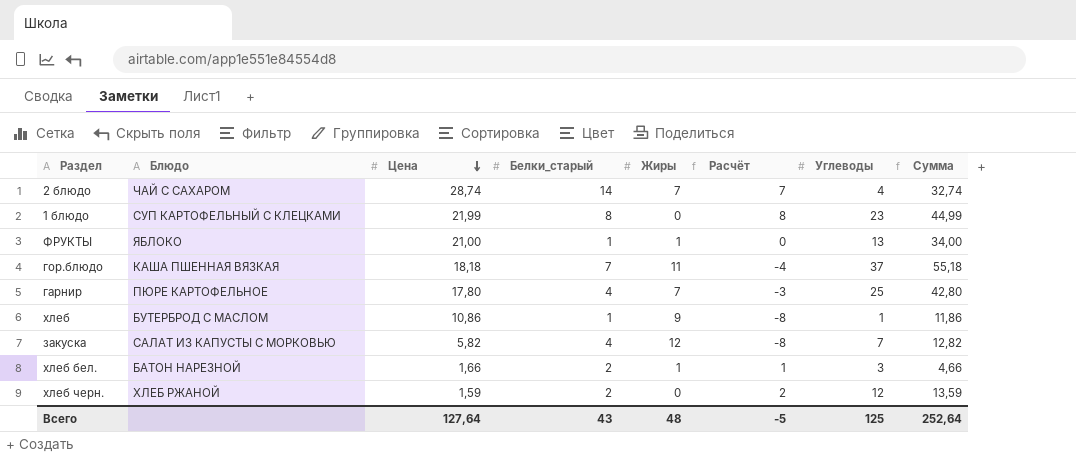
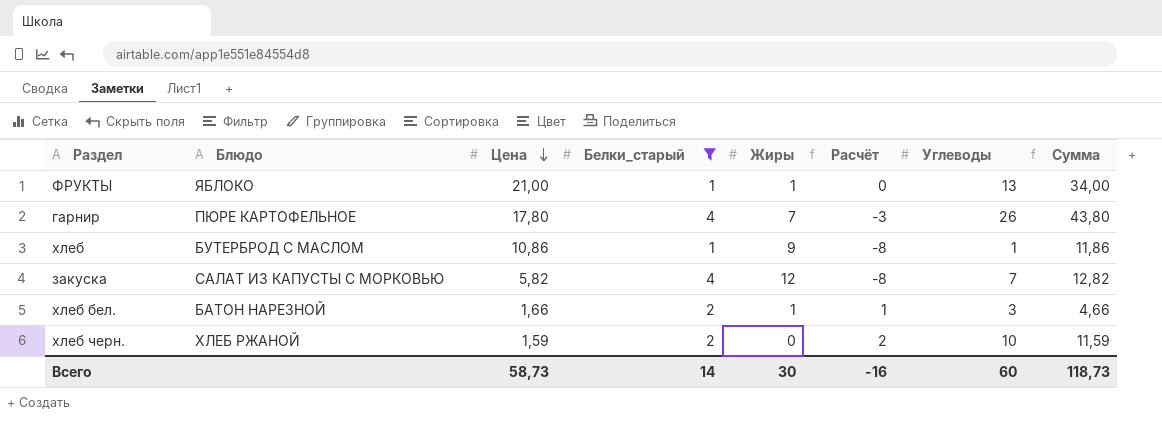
filter: none -> Белки_старый <= 4
гарнир | Углеводы: 25 -> 26
гарнир | Сумма: 42,80 -> 43,80
хлеб черн. | Углеводы: 12 -> 10
хлеб черн. | Сумма: 13,59 -> 11,59
Всего | Цена: 127,64 -> 58,73
Всего | Белки_старый: 43 -> 14
Всего | Жиры: 48 -> 30
Всего | Расчёт: -5 -> -16
Всего | Углеводы: 125 -> 60
Всего | Сумма: 252,64 -> 118,73

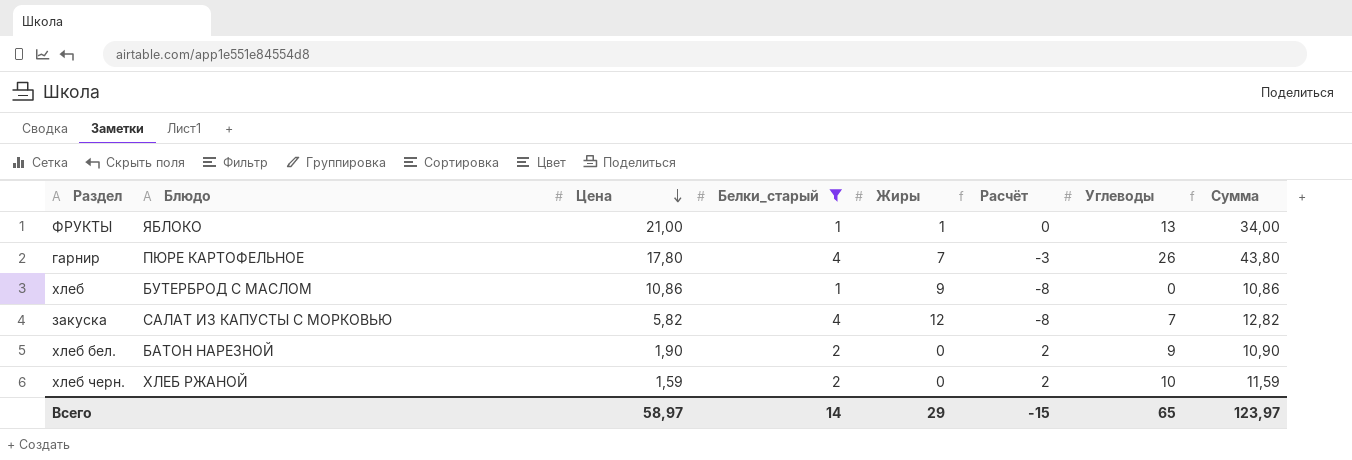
хлеб | Углеводы: 1 -> 0
хлеб | Сумма: 11,86 -> 10,86
хлеб бел. | Цена: 1,66 -> 1,90
хлеб бел. | Жиры: 1 -> 0
хлеб бел. | Расчёт: 1 -> 2
хлеб бел. | Углеводы: 3 -> 9
хлеб бел. | Сумма: 4,66 -> 10,90
Всего | Цена: 58,73 -> 58,97
Всего | Жиры: 30 -> 29
Всего | Расчёт: -16 -> -15
Всего | Углеводы: 60 -> 65
Всего | Сумма: 118,73 -> 123,97

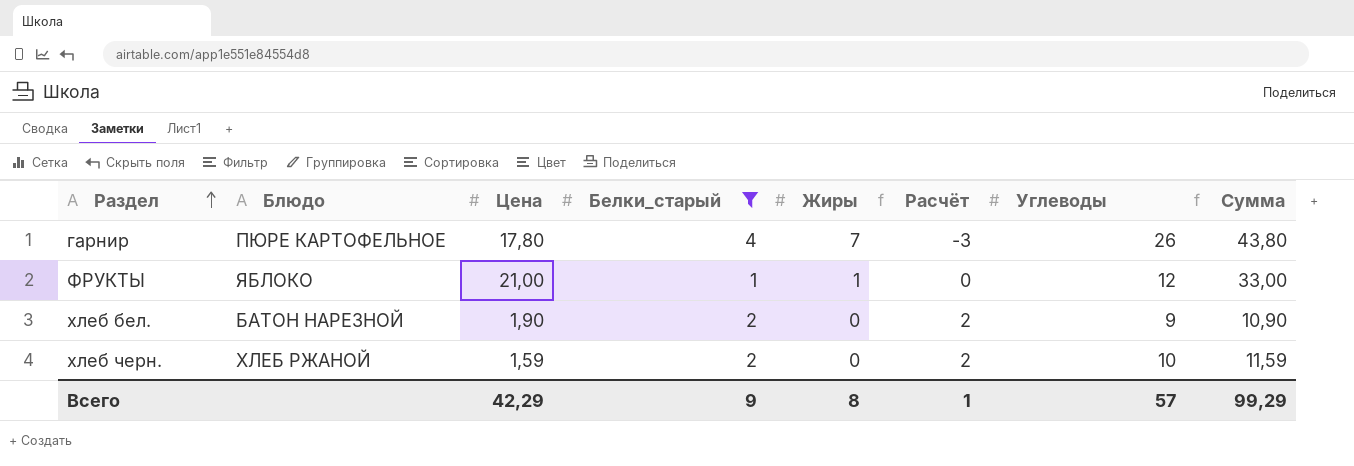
row order: Цена descending -> Раздел ascending
row хлеб: БУТЕРБРОД С МАСЛОМ | 10,86 | 1 | 9 | -8 | 0 | 10,86 -> none
row закуска: САЛАТ ИЗ КАПУСТЫ С МОРКОВЬЮ | 5,82 | 4 | 12 | -8 | 7 | 12,82 -> none
ФРУКТЫ | Углеводы: 13 -> 12
ФРУКТЫ | Сумма: 34,00 -> 33,00
Всего | Цена: 58,97 -> 42,29
Всего | Белки_старый: 14 -> 9
Всего | Жиры: 29 -> 8
Всего | Расчёт: -15 -> 1
Всего | Углеводы: 65 -> 57
Всего | Сумма: 123,97 -> 99,29

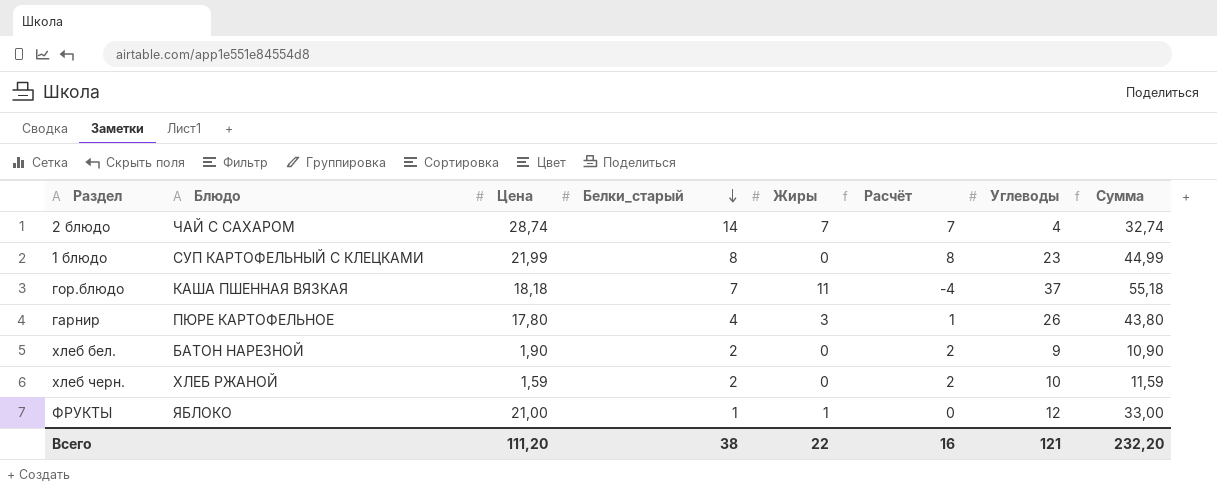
filter: Белки_старый <= 4 -> none
row order: Раздел ascending -> Белки_старый descending
гарнир | Жиры: 7 -> 3
гарнир | Расчёт: -3 -> 1
Всего | Цена: 42,29 -> 111,20
Всего | Белки_старый: 9 -> 38
Всего | Жиры: 8 -> 22
Всего | Расчёт: 1 -> 16
Всего | Углеводы: 57 -> 121
Всего | Сумма: 99,29 -> 232,20

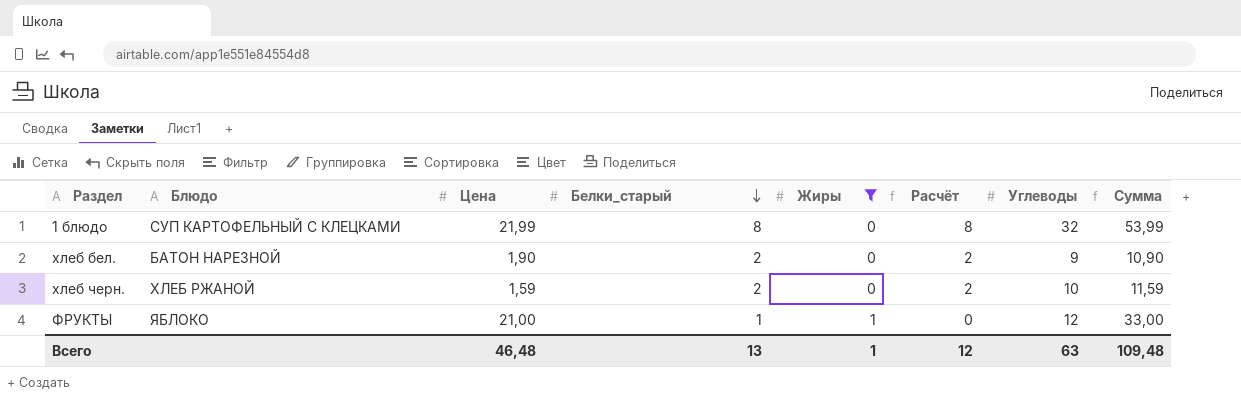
filter: none -> Жиры <= 1
1 блюдо | Углеводы: 23 -> 32
1 блюдо | Сумма: 44,99 -> 53,99
Всего | Цена: 111,20 -> 46,48
Всего | Белки_старый: 38 -> 13
Всего | Жиры: 22 -> 1
Всего | Расчёт: 16 -> 12
Всего | Углеводы: 121 -> 63
Всего | Сумма: 232,20 -> 109,48

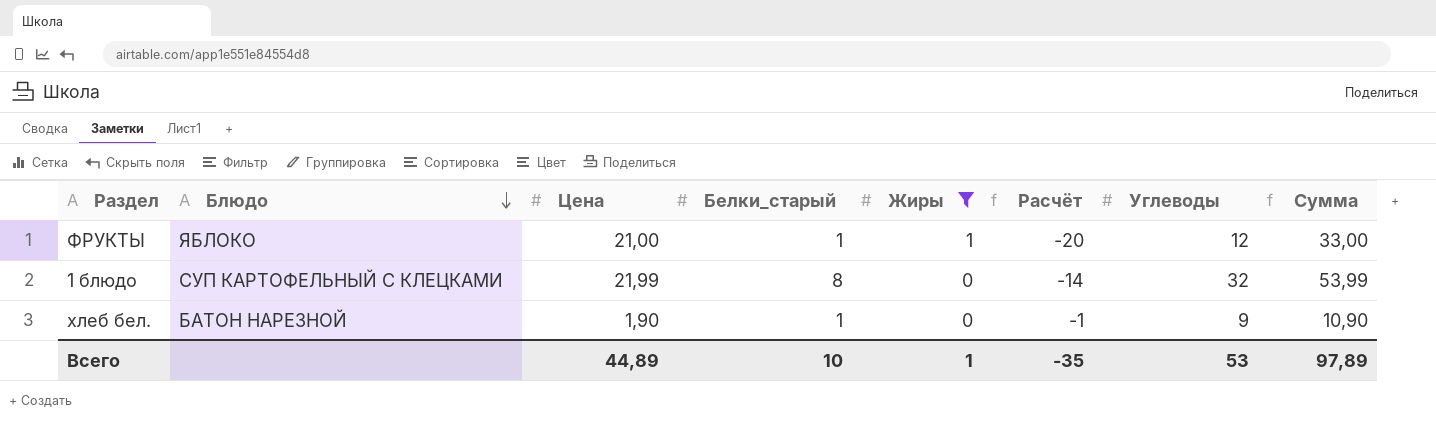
row order: Белки_старый descending -> Блюдо descending
column Расчёт | formula: [Белки_старый] - [Жиры] -> [Белки_старый] - [Цена]
row хлеб черн.: ХЛЕБ РЖАНОЙ | 1,59 | 2 | 0 | 2 | 10 | 11,59 -> none
хлеб бел. | Белки_старый: 2 -> 1
Всего | Цена: 46,48 -> 44,89
Всего | Белки_старый: 13 -> 10
Всего | Расчёт: 12 -> -35
Всего | Углеводы: 63 -> 53
Всего | Сумма: 109,48 -> 97,89

